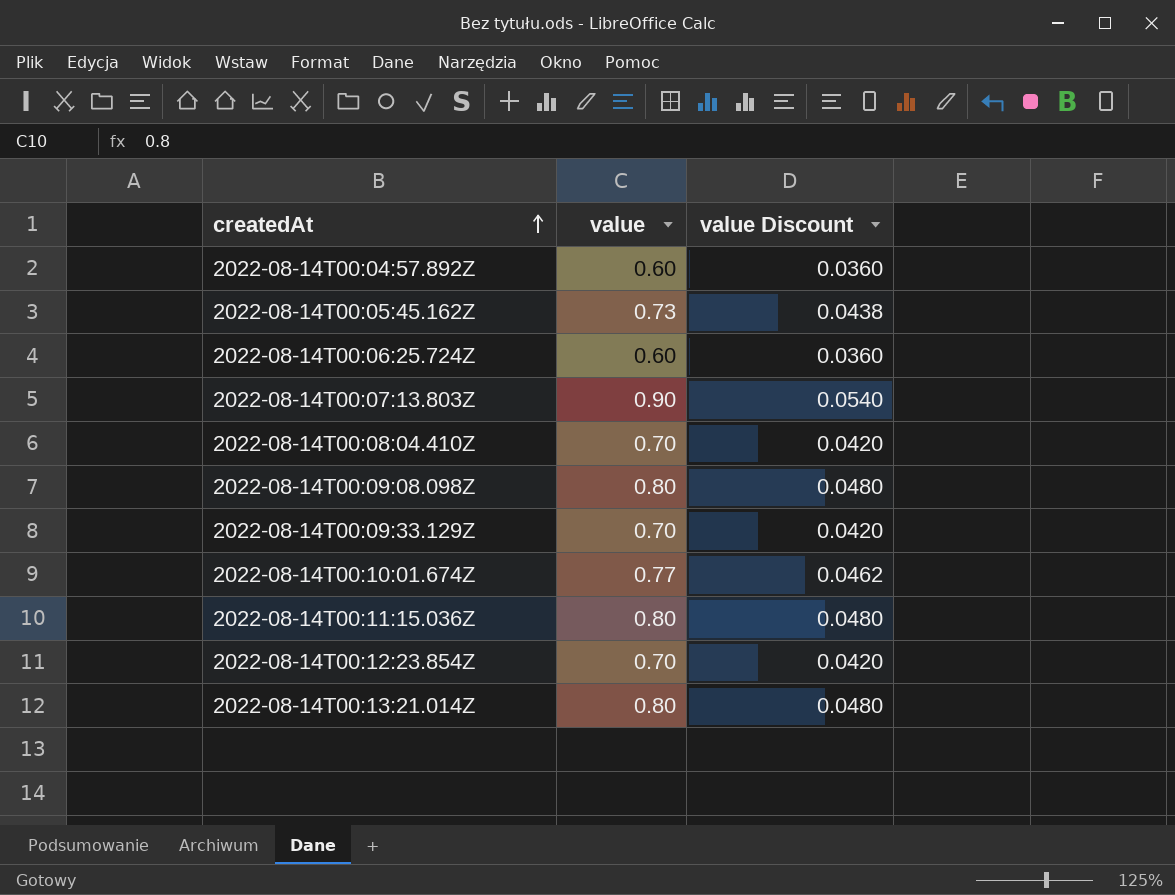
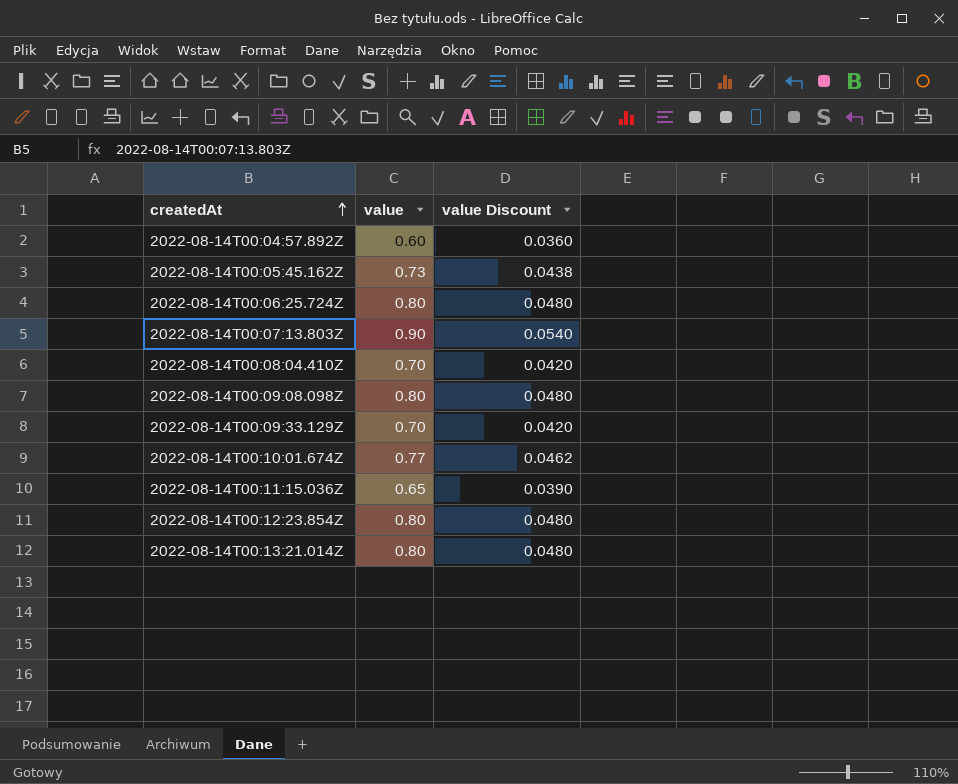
2022-08-14T00:06:25.724Z | value: 0.60 -> 0.80
2022-08-14T00:06:25.724Z | value Discount: 0.0360 -> 0.0480
2022-08-14T00:11:15.036Z | value: 0.80 -> 0.65
2022-08-14T00:11:15.036Z | value Discount: 0.0480 -> 0.0390
2022-08-14T00:12:23.854Z | value: 0.70 -> 0.80
2022-08-14T00:12:23.854Z | value Discount: 0.0420 -> 0.0480

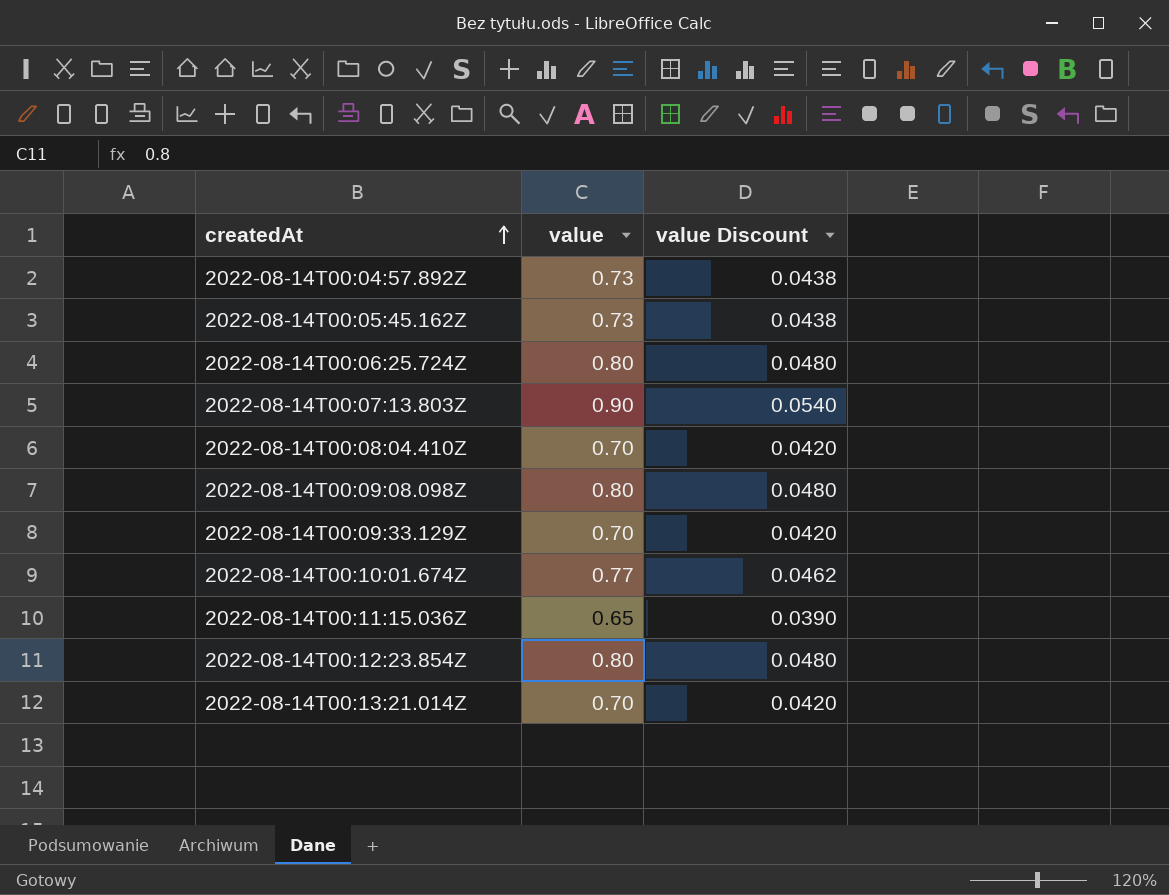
2022-08-14T00:04:57.892Z | value: 0.60 -> 0.73
2022-08-14T00:04:57.892Z | value Discount: 0.0360 -> 0.0438
2022-08-14T00:13:21.014Z | value: 0.80 -> 0.70
2022-08-14T00:13:21.014Z | value Discount: 0.0480 -> 0.0420

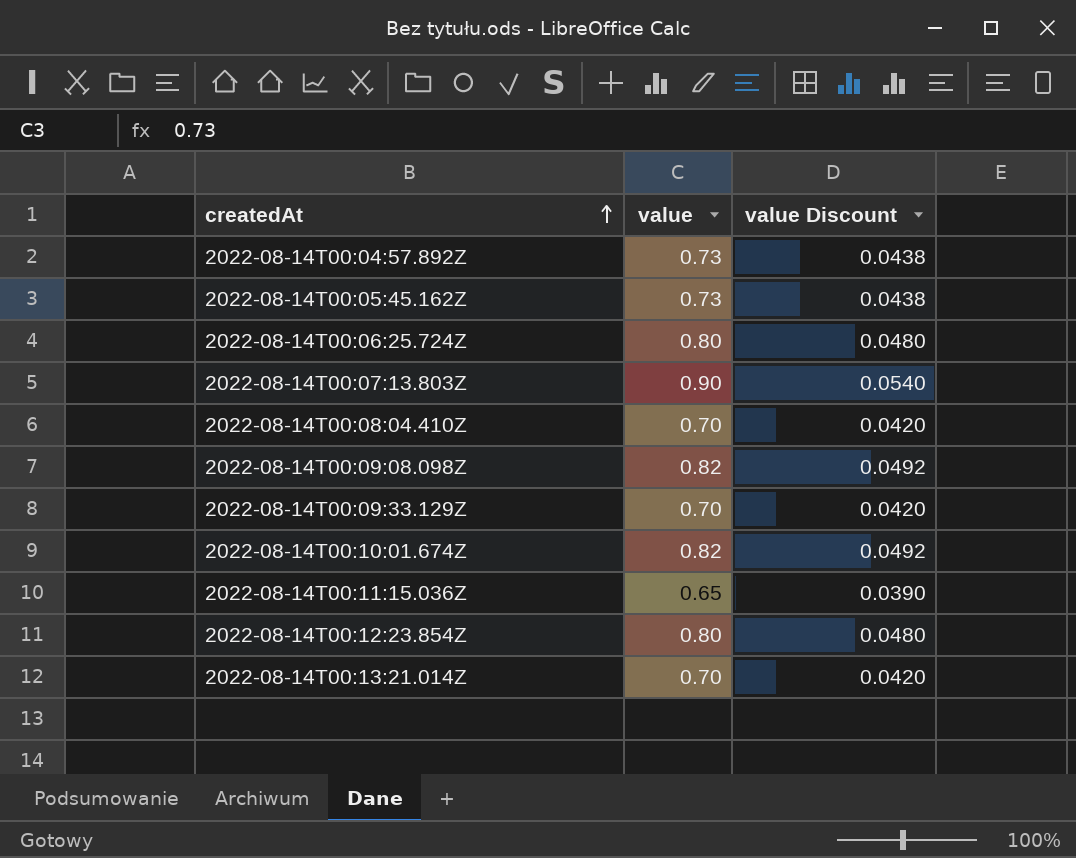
2022-08-14T00:09:08.098Z | value: 0.80 -> 0.82
2022-08-14T00:09:08.098Z | value Discount: 0.0480 -> 0.0492
2022-08-14T00:10:01.674Z | value: 0.77 -> 0.82
2022-08-14T00:10:01.674Z | value Discount: 0.0462 -> 0.0492

